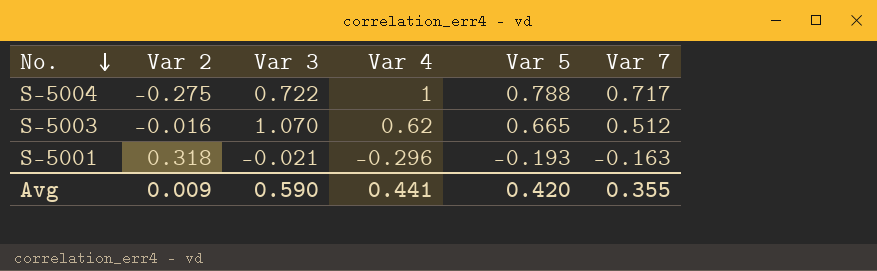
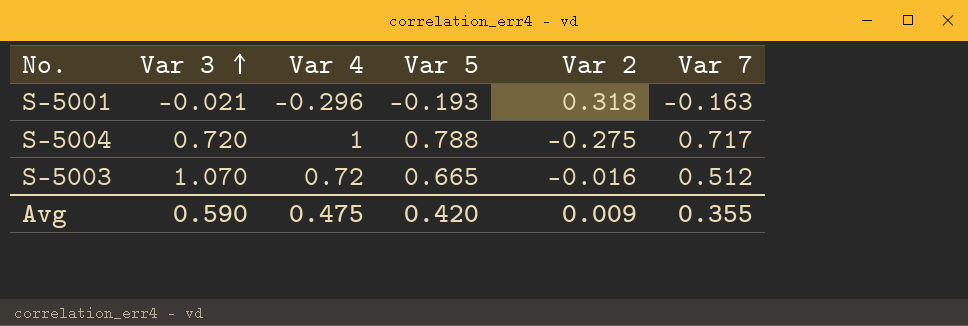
row order: No. descending -> Var 3 ascending
column Var 2 | position: 2 -> 5
S-5004 | Var 3: 0.722 -> 0.720
S-5003 | Var 4: 0.62 -> 0.72
Avg | Var 4: 0.441 -> 0.475

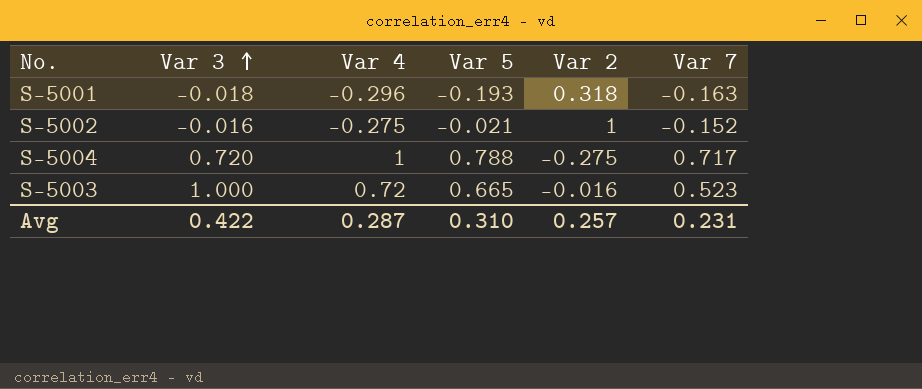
S-5001 | Var 3: -0.021 -> -0.018
row S-5002: none -> -0.016 | -0.275 | -0.021 | 1 | -0.152
S-5003 | Var 3: 1.070 -> 1.000
S-5003 | Var 7: 0.512 -> 0.523
Avg | Var 3: 0.590 -> 0.422
Avg | Var 4: 0.475 -> 0.287
Avg | Var 5: 0.420 -> 0.310
Avg | Var 2: 0.009 -> 0.257
Avg | Var 7: 0.355 -> 0.231

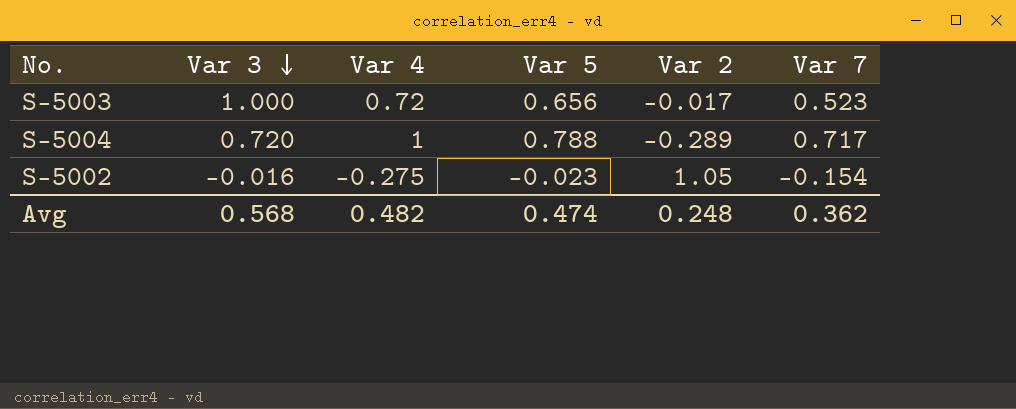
row order: Var 3 ascending -> Var 3 descending
row S-5001: -0.018 | -0.296 | -0.193 | 0.318 | -0.163 -> none
S-5003 | Var 5: 0.665 -> 0.656
S-5003 | Var 2: -0.016 -> -0.017
S-5004 | Var 2: -0.275 -> -0.289
S-5002 | Var 5: -0.021 -> -0.023
S-5002 | Var 2: 1 -> 1.05
S-5002 | Var 7: -0.152 -> -0.154
Avg | Var 3: 0.422 -> 0.568
Avg | Var 4: 0.287 -> 0.482
Avg | Var 5: 0.310 -> 0.474
Avg | Var 2: 0.257 -> 0.248
Avg | Var 7: 0.231 -> 0.362

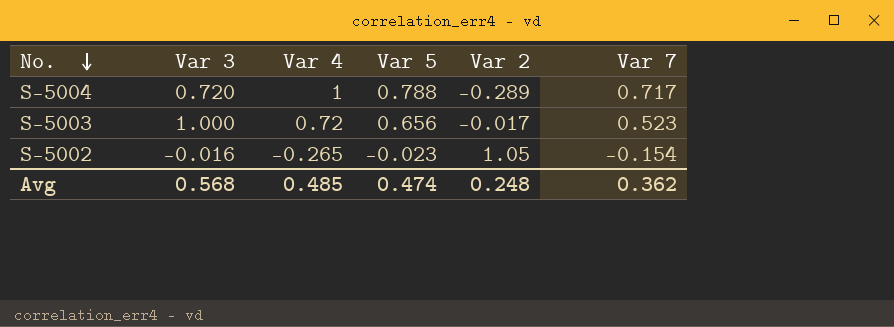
row order: Var 3 descending -> No. descending
S-5002 | Var 4: -0.275 -> -0.265
Avg | Var 4: 0.482 -> 0.485

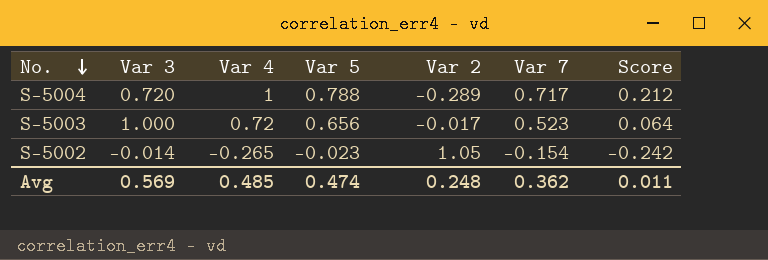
column Score | formula: none -> [Var 4] - [Var 5]
S-5002 | Var 3: -0.016 -> -0.014
Avg | Var 3: 0.568 -> 0.569

